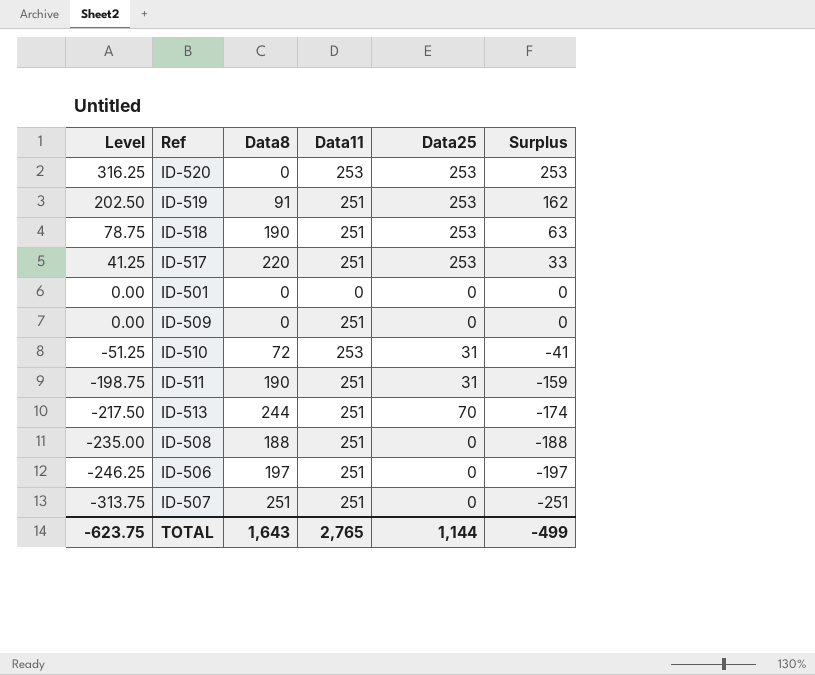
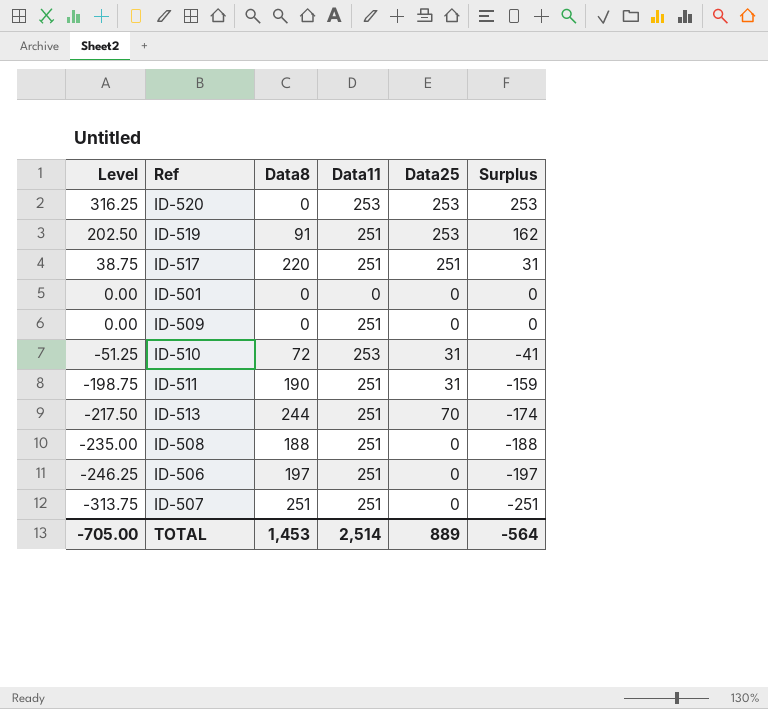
row ID-518: 78.75 | 190 | 251 | 253 | 63 -> none
ID-517 | Level: 41.25 -> 38.75
ID-517 | Data25: 253 -> 251
ID-517 | Surplus: 33 -> 31
TOTAL | Level: -623.75 -> -705.00
TOTAL | Data8: 1,643 -> 1,453
TOTAL | Data11: 2,765 -> 2,514
TOTAL | Data25: 1,144 -> 889
TOTAL | Surplus: -499 -> -564

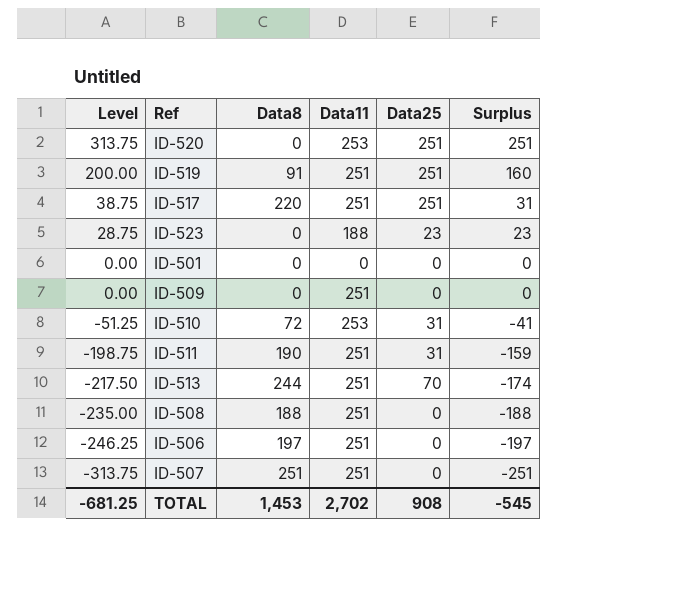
ID-520 | Level: 316.25 -> 313.75
ID-520 | Data25: 253 -> 251
ID-520 | Surplus: 253 -> 251
ID-519 | Level: 202.50 -> 200.00
ID-519 | Data25: 253 -> 251
ID-519 | Surplus: 162 -> 160
row ID-523: none -> 28.75 | 0 | 188 | 23 | 23
TOTAL | Level: -705.00 -> -681.25
TOTAL | Data11: 2,514 -> 2,702
TOTAL | Data25: 889 -> 908
TOTAL | Surplus: -564 -> -545

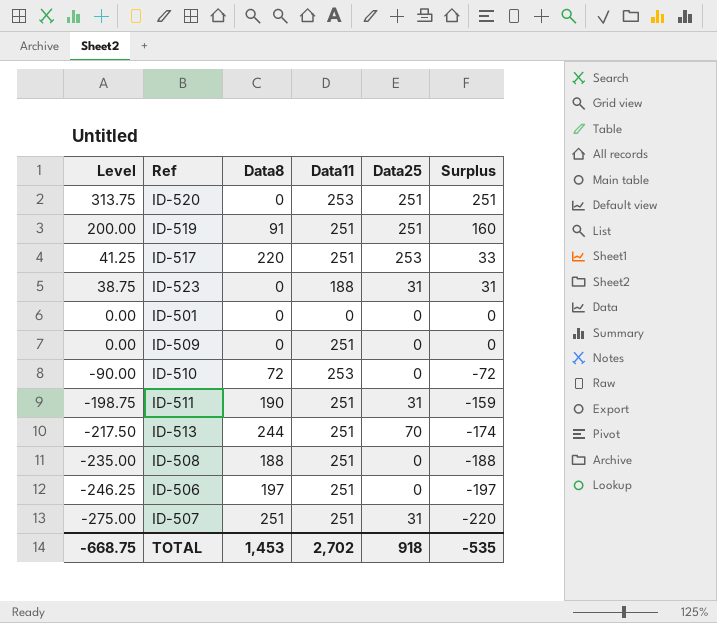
ID-517 | Level: 38.75 -> 41.25
ID-517 | Data25: 251 -> 253
ID-517 | Surplus: 31 -> 33
ID-523 | Level: 28.75 -> 38.75
ID-523 | Data25: 23 -> 31
ID-523 | Surplus: 23 -> 31
ID-510 | Level: -51.25 -> -90.00
ID-510 | Data25: 31 -> 0
ID-510 | Surplus: -41 -> -72
ID-507 | Level: -313.75 -> -275.00
ID-507 | Data25: 0 -> 31
ID-507 | Surplus: -251 -> -220
TOTAL | Level: -681.25 -> -668.75
TOTAL | Data25: 908 -> 918
TOTAL | Surplus: -545 -> -535

